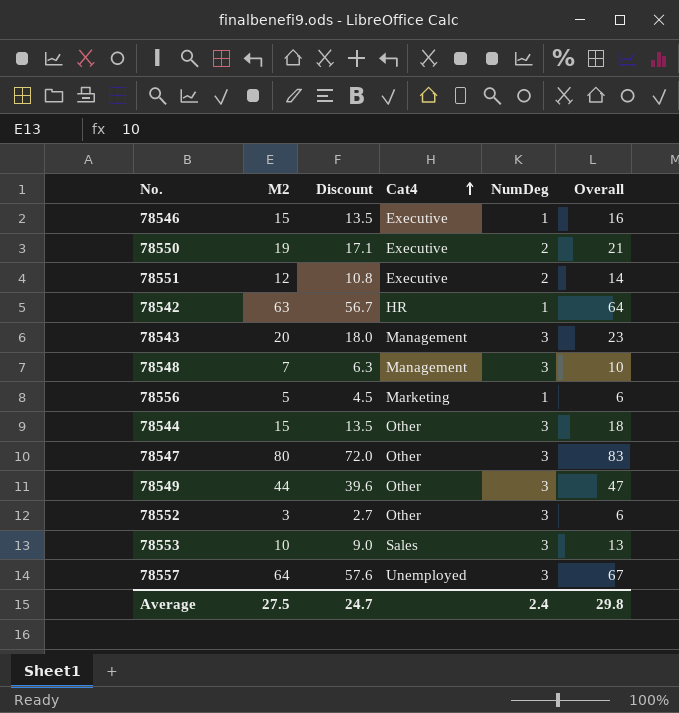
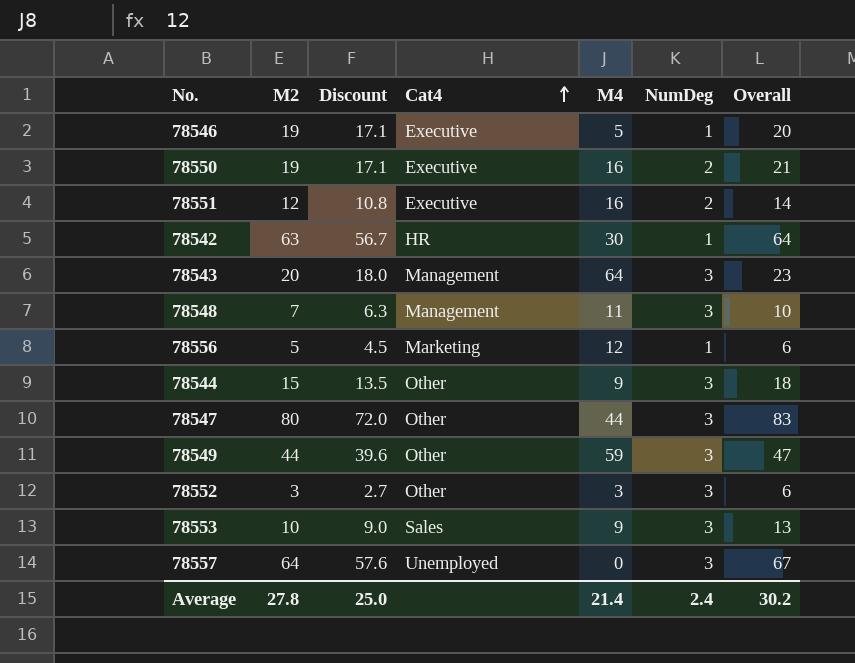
column M4 | position: none -> 5
78546 | M2: 15 -> 19
78546 | Discount: 13.5 -> 17.1
78546 | Overall: 16 -> 20
Average | M2: 27.5 -> 27.8
Average | Discount: 24.7 -> 25.0
Average | Overall: 29.8 -> 30.2

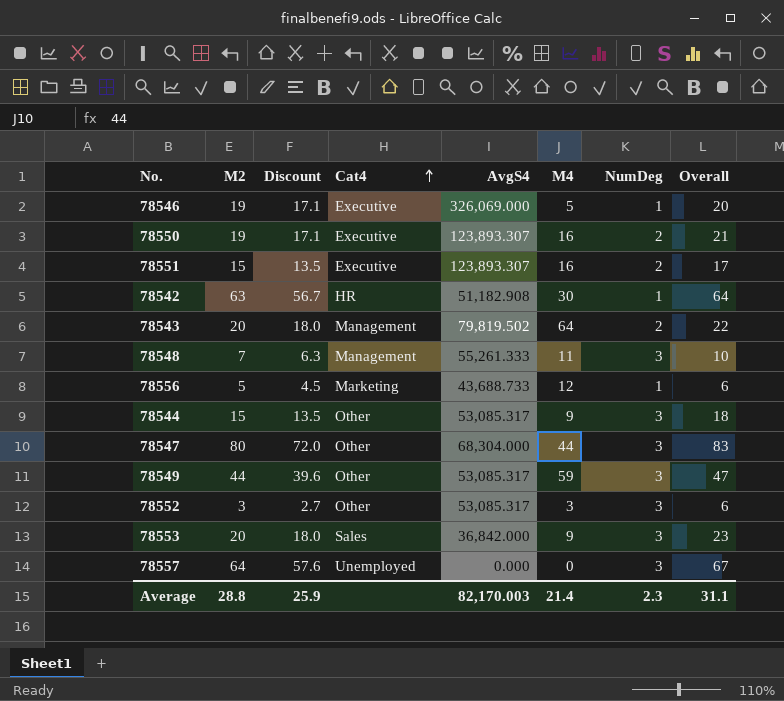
column AvgS4 | position: none -> 5
78551 | M2: 12 -> 15
78551 | Discount: 10.8 -> 13.5
78551 | Overall: 14 -> 17
78543 | NumDeg: 3 -> 2
78543 | Overall: 23 -> 22
78553 | M2: 10 -> 20
78553 | Discount: 9.0 -> 18.0
78553 | Overall: 13 -> 23
Average | M2: 27.8 -> 28.8
Average | Discount: 25.0 -> 25.9
Average | NumDeg: 2.4 -> 2.3
Average | Overall: 30.2 -> 31.1

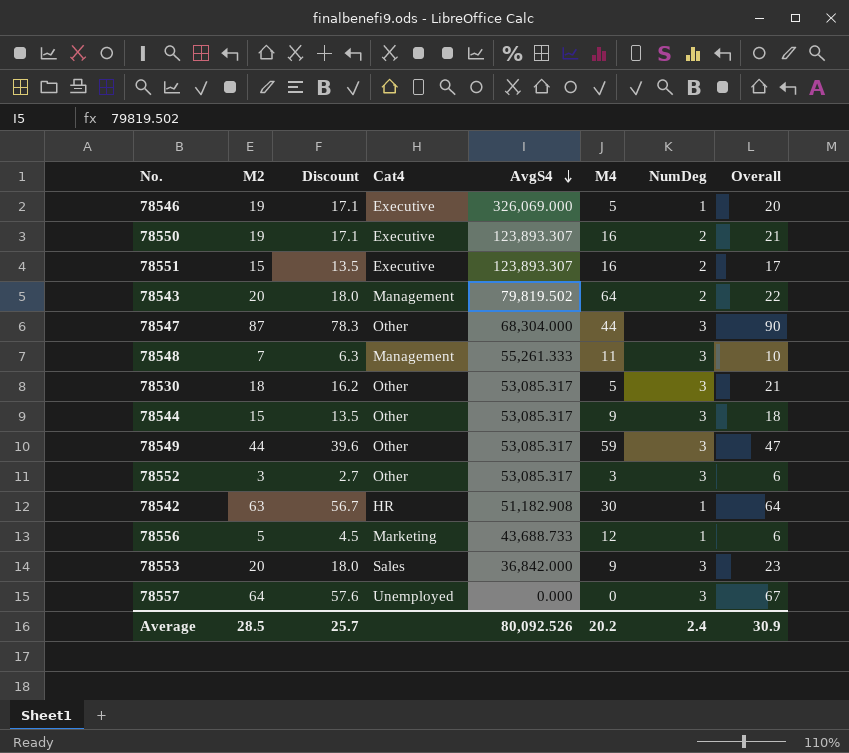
row order: Cat4 ascending -> AvgS4 descending
78547 | M2: 80 -> 87
78547 | Discount: 72.0 -> 78.3
78547 | Overall: 83 -> 90
row 78530: none -> 18 | 16.2 | Other | 53,085.317 | 5 | 3 | 21
Average | M2: 28.8 -> 28.5
Average | Discount: 25.9 -> 25.7
Average | AvgS4: 82,170.003 -> 80,092.526
Average | M4: 21.4 -> 20.2
Average | NumDeg: 2.3 -> 2.4
Average | Overall: 31.1 -> 30.9

